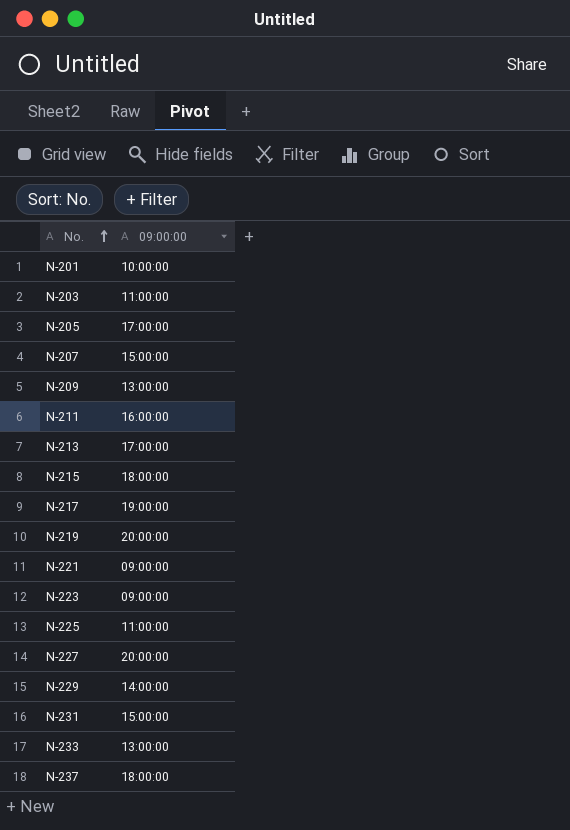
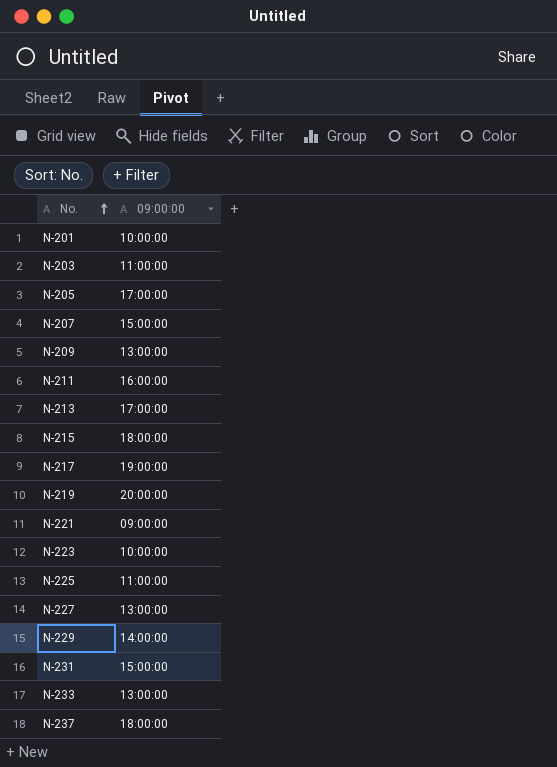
N-223 | 09:00:00: 09:00:00 -> 10:00:00
N-227 | 09:00:00: 20:00:00 -> 13:00:00

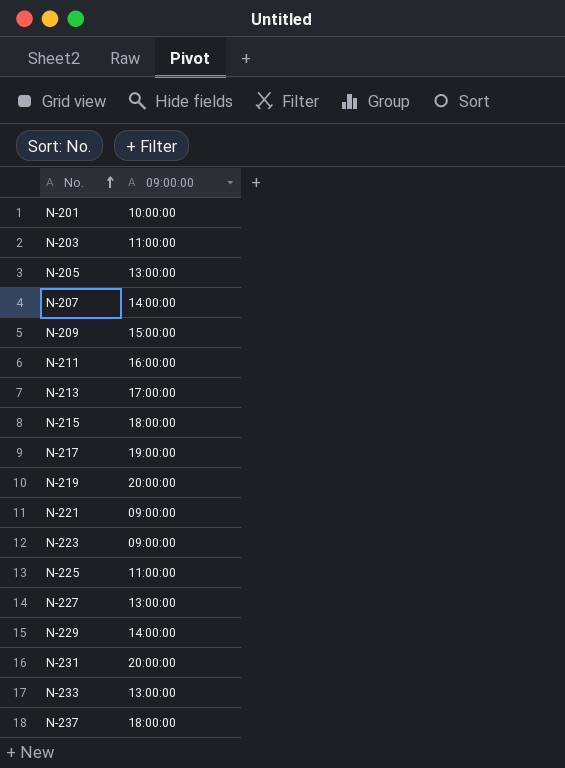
N-205 | 09:00:00: 17:00:00 -> 13:00:00
N-207 | 09:00:00: 15:00:00 -> 14:00:00
N-209 | 09:00:00: 13:00:00 -> 15:00:00
N-223 | 09:00:00: 10:00:00 -> 09:00:00
N-231 | 09:00:00: 15:00:00 -> 20:00:00

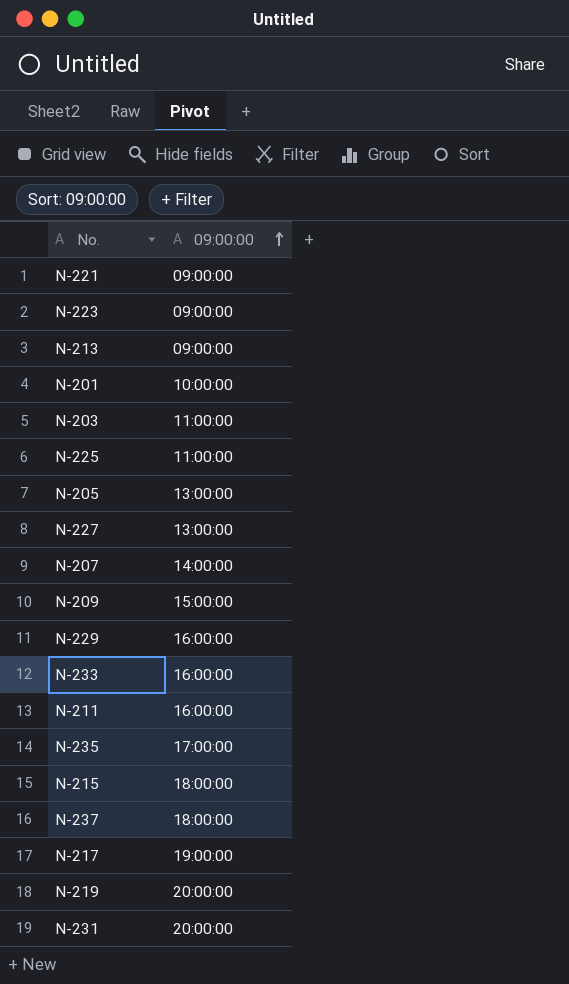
row order: No. ascending -> 09:00:00 ascending
N-213 | 09:00:00: 17:00:00 -> 09:00:00
N-229 | 09:00:00: 14:00:00 -> 16:00:00
N-233 | 09:00:00: 13:00:00 -> 16:00:00
row N-235: none -> 17:00:00

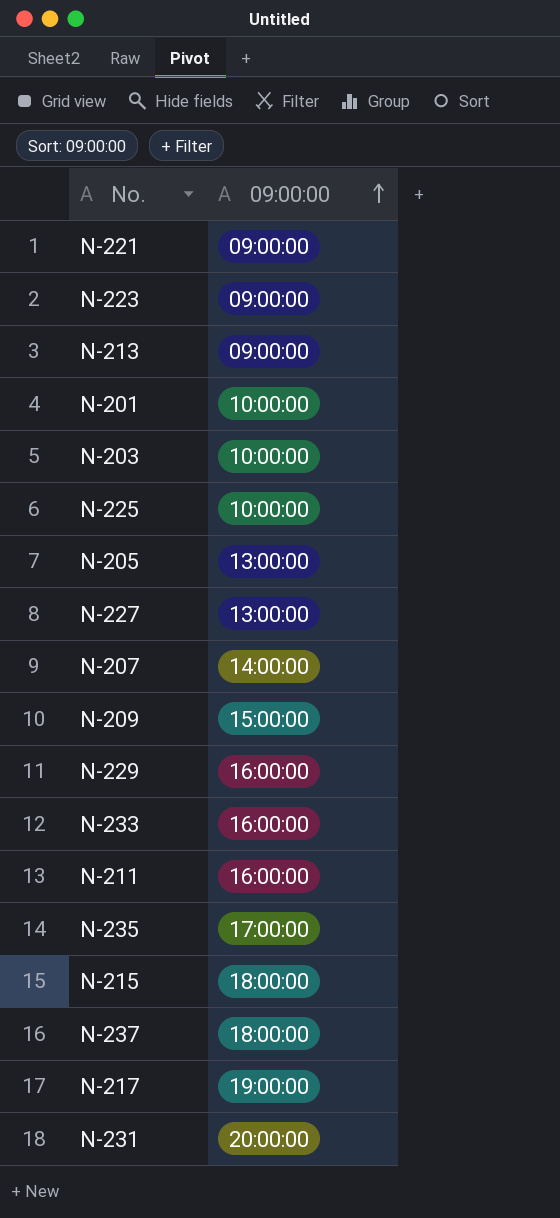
row N-219: 20:00:00 -> none
N-203 | 09:00:00: 11:00:00 -> 10:00:00
N-225 | 09:00:00: 11:00:00 -> 10:00:00

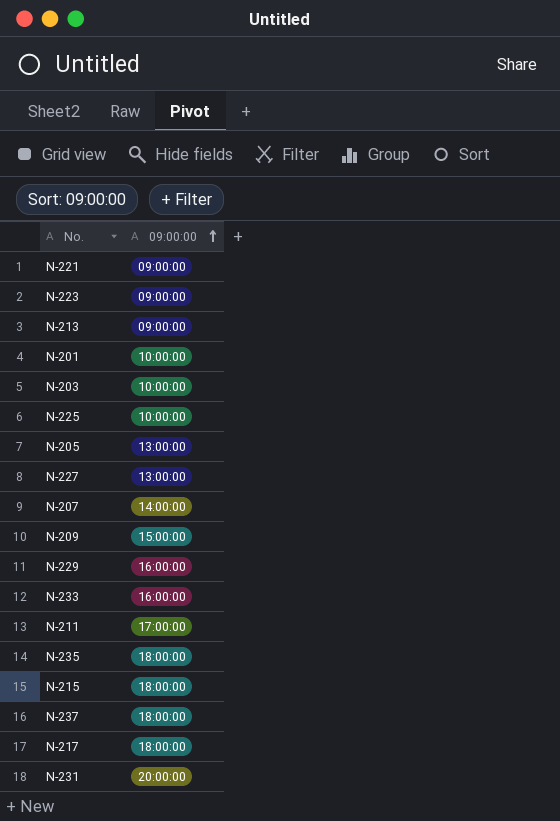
N-211 | 09:00:00: 16:00:00 -> 17:00:00
N-235 | 09:00:00: 17:00:00 -> 18:00:00
N-217 | 09:00:00: 19:00:00 -> 18:00:00

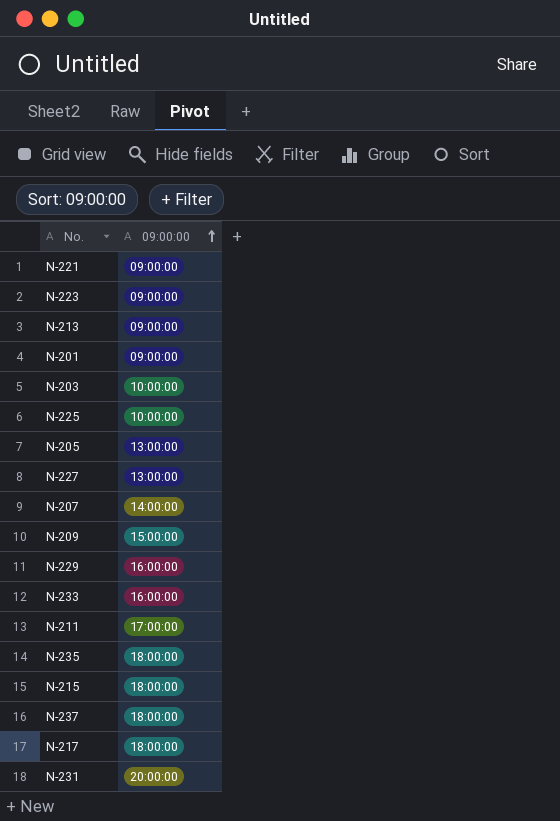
N-201 | 09:00:00: 10:00:00 -> 09:00:00

